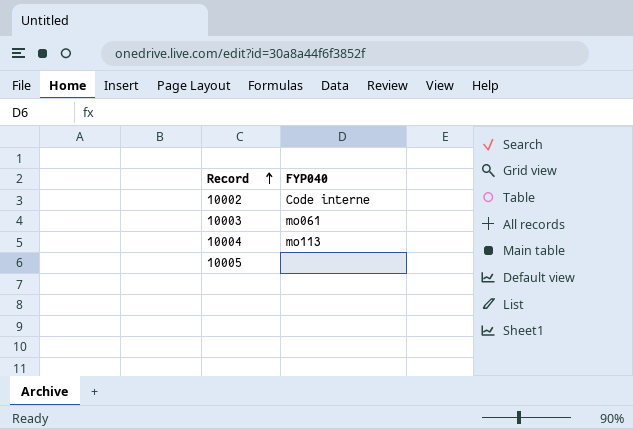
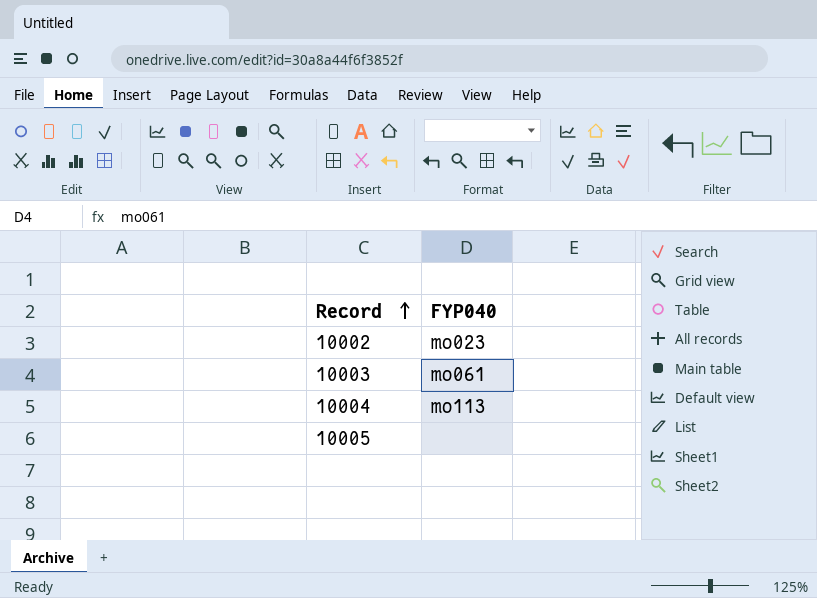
10002 | FYP040: Code interne -> mo023

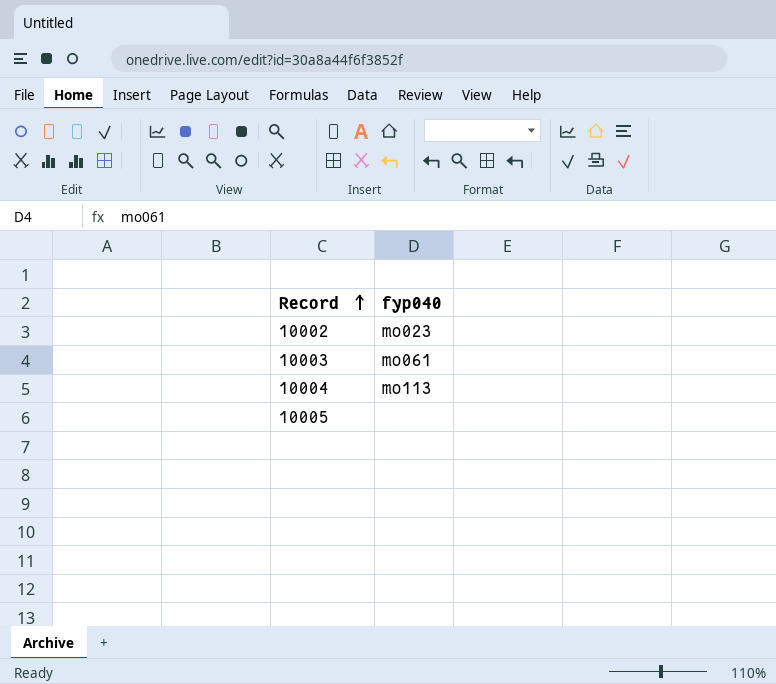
column name: FYP040 -> fyp040

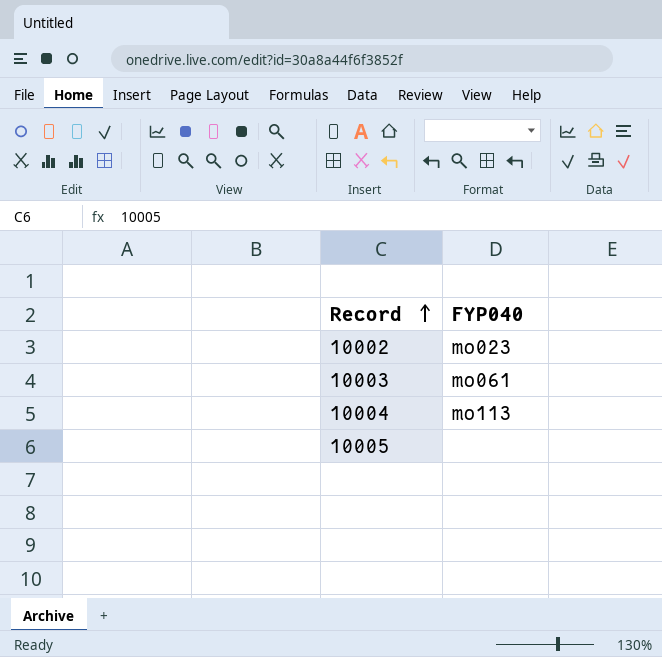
column name: fyp040 -> FYP040

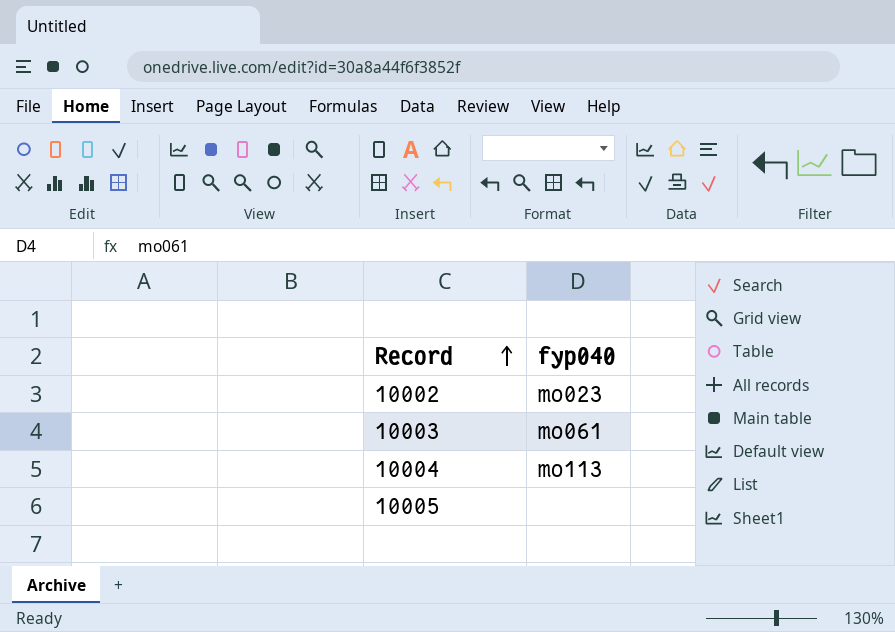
column name: FYP040 -> fyp040

